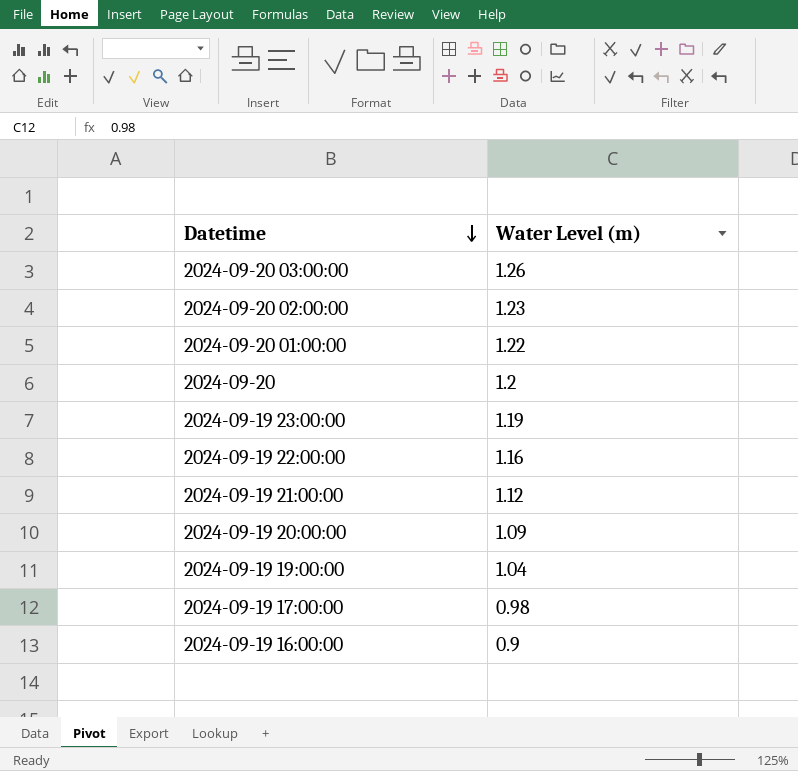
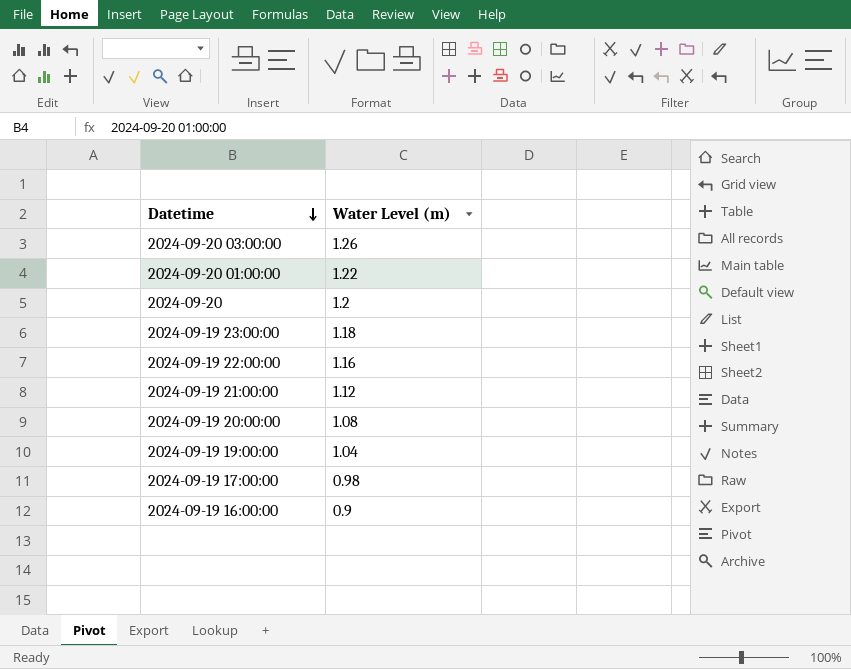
row 2024-09-20 02:00:00: 1.23 -> none
2024-09-19 23:00:00 | Water Level (m): 1.19 -> 1.18
2024-09-19 20:00:00 | Water Level (m): 1.09 -> 1.08

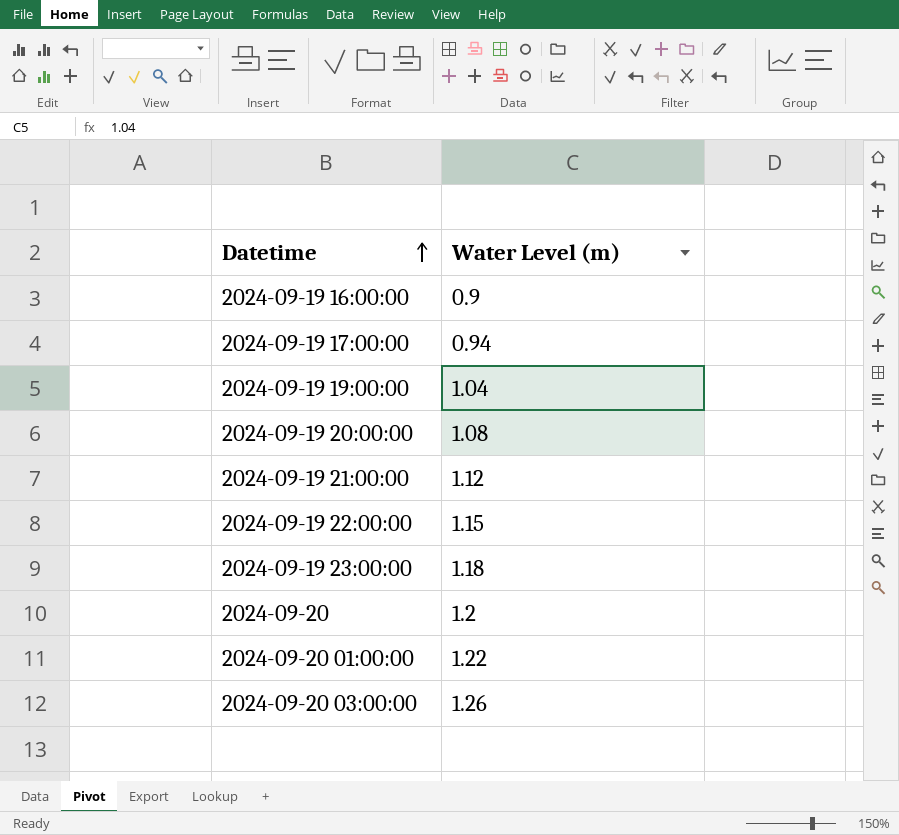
row order: Datetime descending -> Datetime ascending
2024-09-19 17:00:00 | Water Level (m): 0.98 -> 0.94
2024-09-19 22:00:00 | Water Level (m): 1.16 -> 1.15

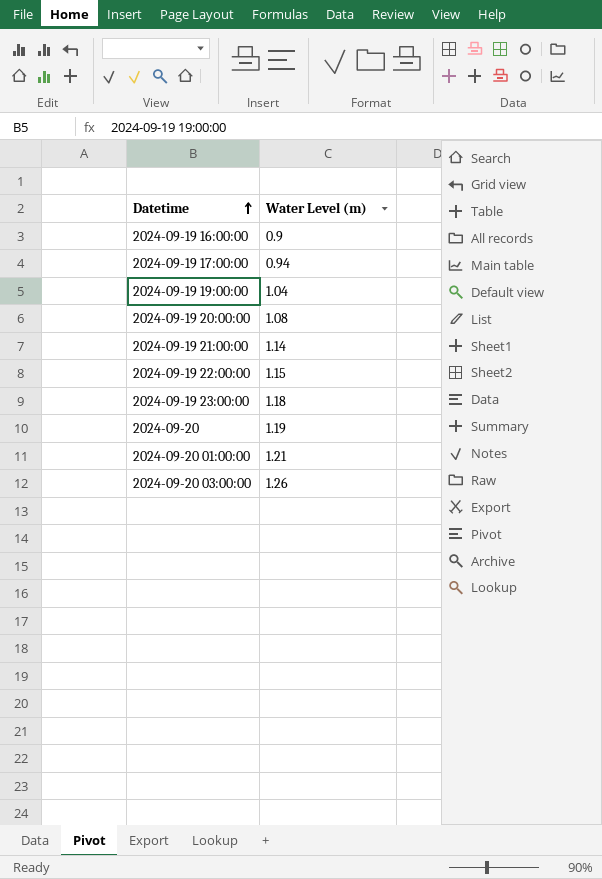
2024-09-19 21:00:00 | Water Level (m): 1.12 -> 1.14
2024-09-20 | Water Level (m): 1.2 -> 1.19
2024-09-20 01:00:00 | Water Level (m): 1.22 -> 1.21

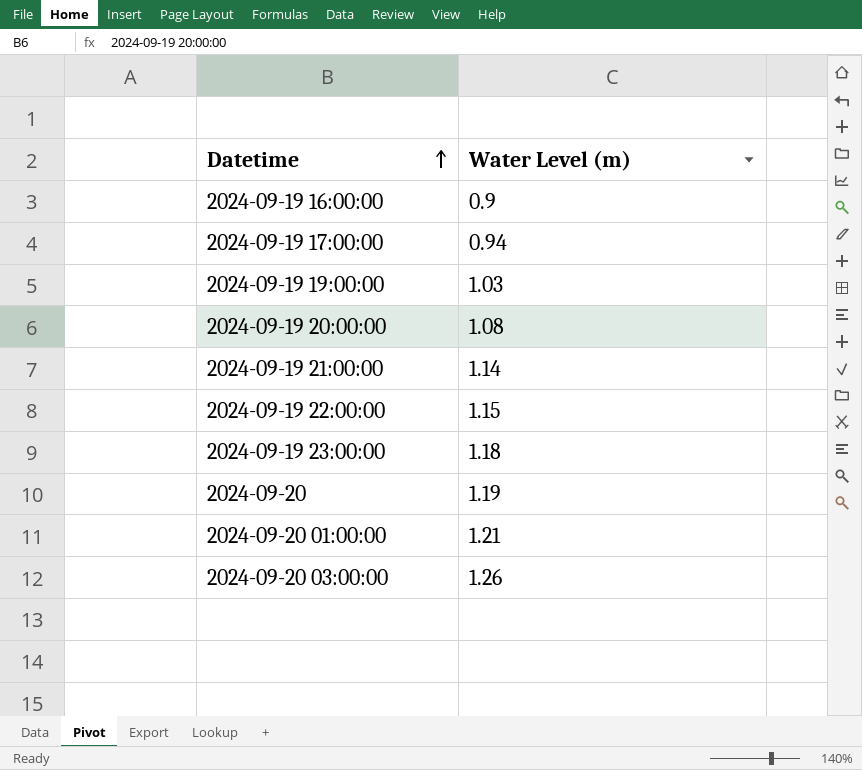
2024-09-19 19:00:00 | Water Level (m): 1.04 -> 1.03

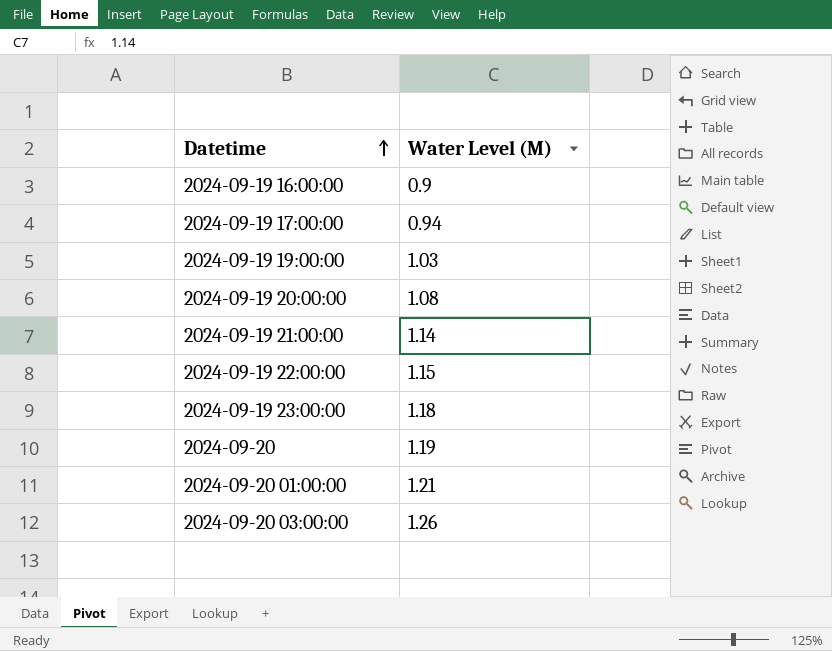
column name: Water Level (m) -> Water Level (M)

